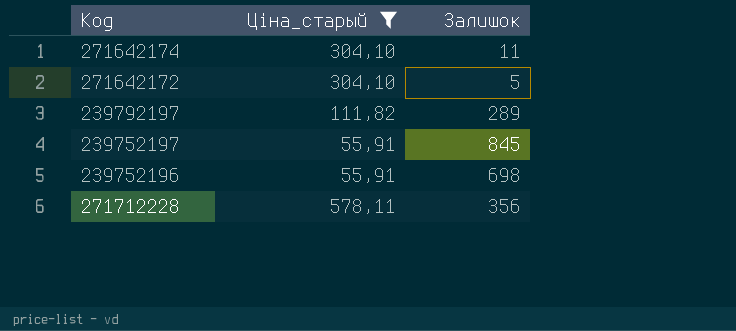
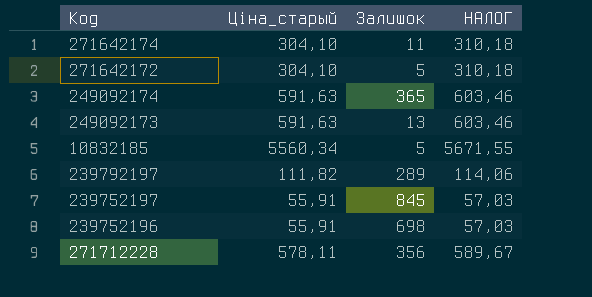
filter: Ціна_старый <= 578,11 -> none
column НАЛОГ | formula: none -> [Ціна_старый] * 1,02

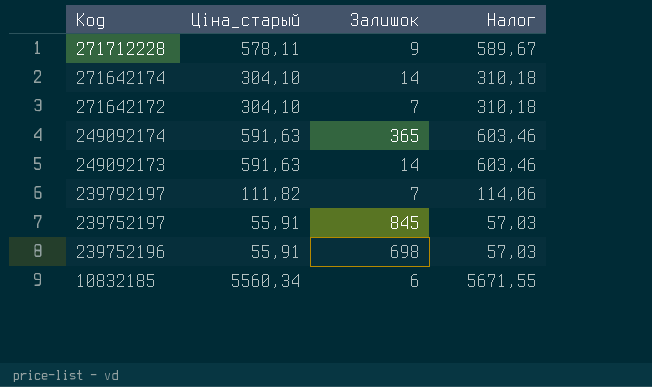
row order: none -> Код descending
column name: НАЛОГ -> Налог
271712228 | Залишок: 356 -> 9
271642174 | Залишок: 11 -> 14
271642172 | Залишок: 5 -> 7
249092173 | Залишок: 13 -> 14
239792197 | Залишок: 289 -> 7
10832185 | Залишок: 5 -> 6

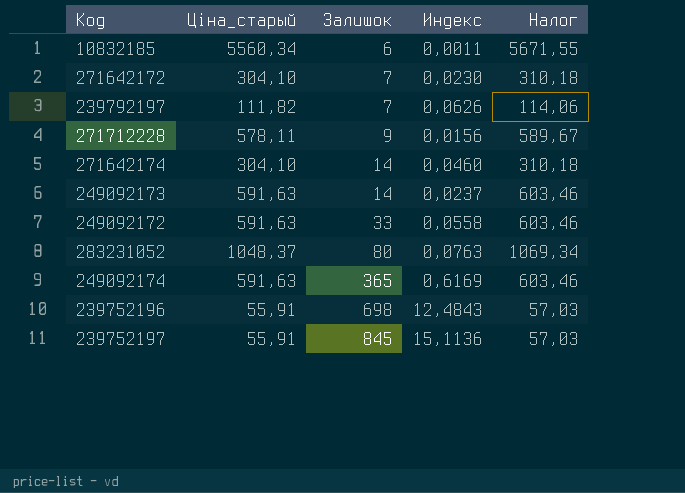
row order: Код descending -> Залишок ascending
column Индекс | formula: none -> [Залишок] / [Ціна_старый]
row 249092172: none -> 591,63 | 33 | 0,0558 | 603,46
row 283231052: none -> 1048,37 | 80 | 0,0763 | 1069,34

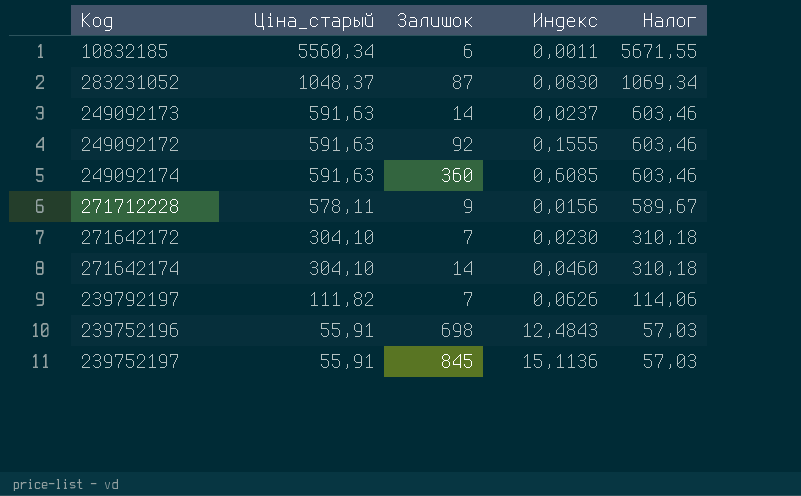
row order: Залишок ascending -> Ціна_старый descending
283231052 | Залишок: 80 -> 87
283231052 | Индекс: 0,0763 -> 0,0830
249092172 | Залишок: 33 -> 92
249092172 | Индекс: 0,0558 -> 0,1555
249092174 | Залишок: 365 -> 360
249092174 | Индекс: 0,6169 -> 0,6085

